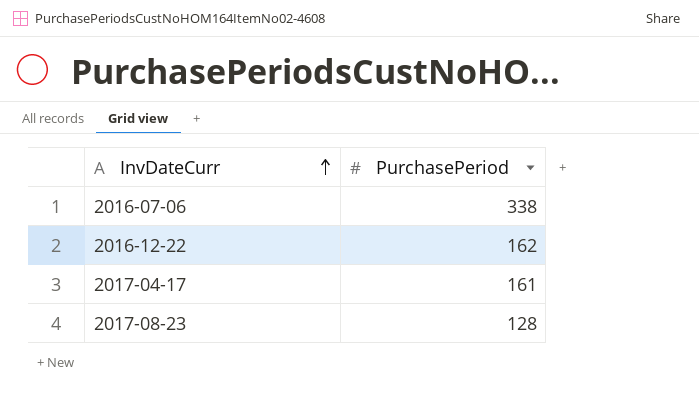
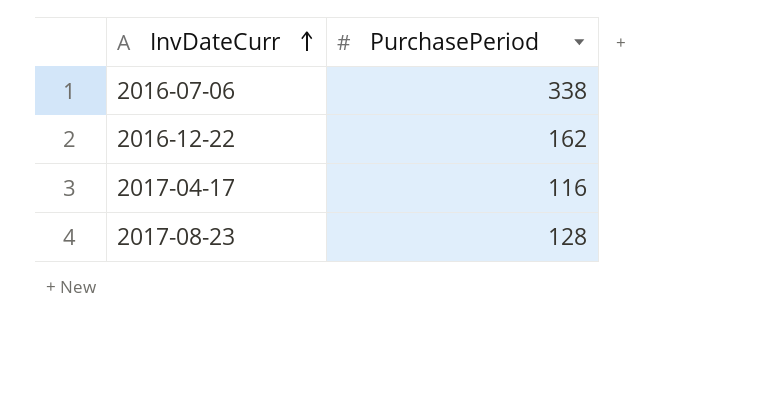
2017-04-17 | PurchasePeriod: 161 -> 116

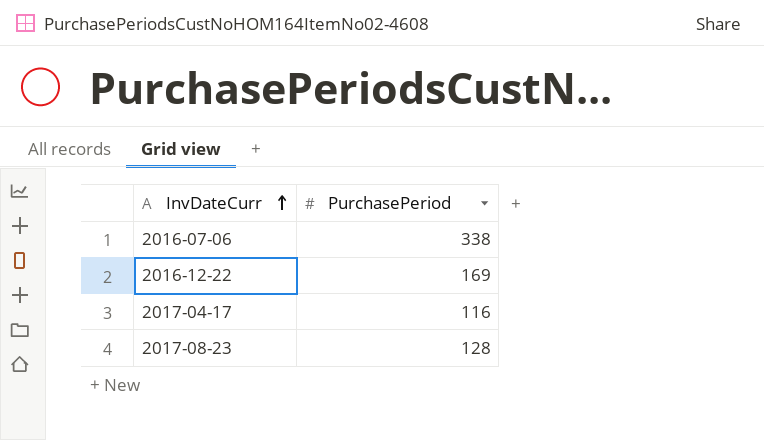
2016-12-22 | PurchasePeriod: 162 -> 169

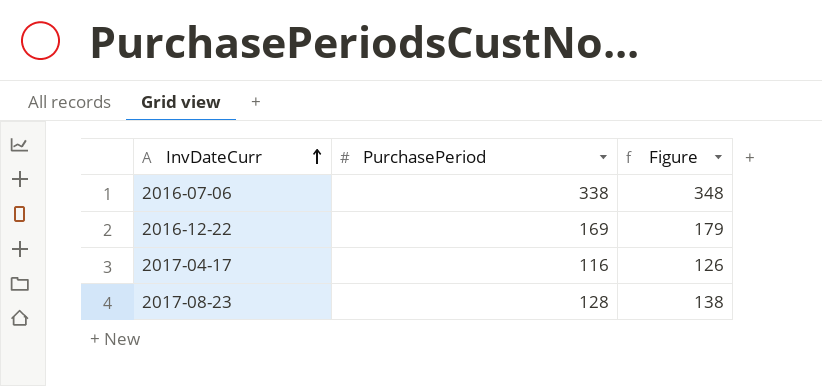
column Figure | formula: none -> [PurchasePeriod] + 10

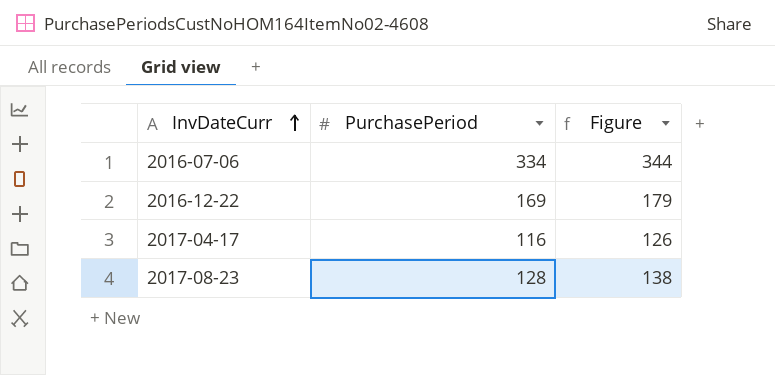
2016-07-06 | PurchasePeriod: 338 -> 334
2016-07-06 | Figure: 348 -> 344

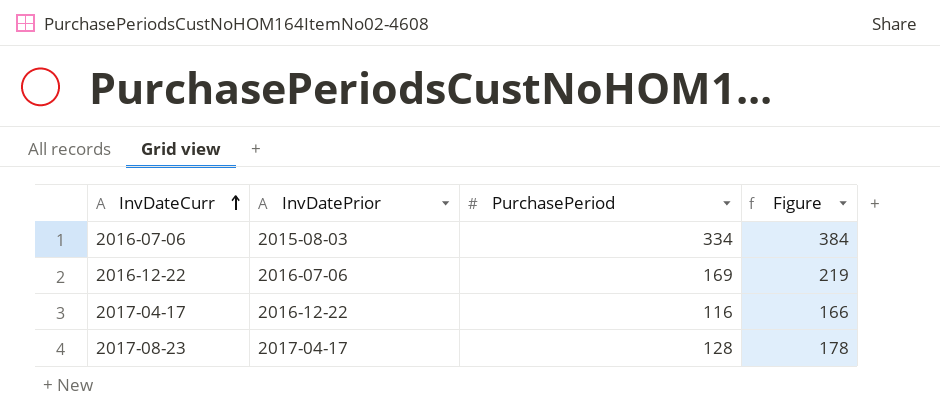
column InvDatePrior | position: none -> 2
column Figure | formula: [PurchasePeriod] + 10 -> [PurchasePeriod] + 50

